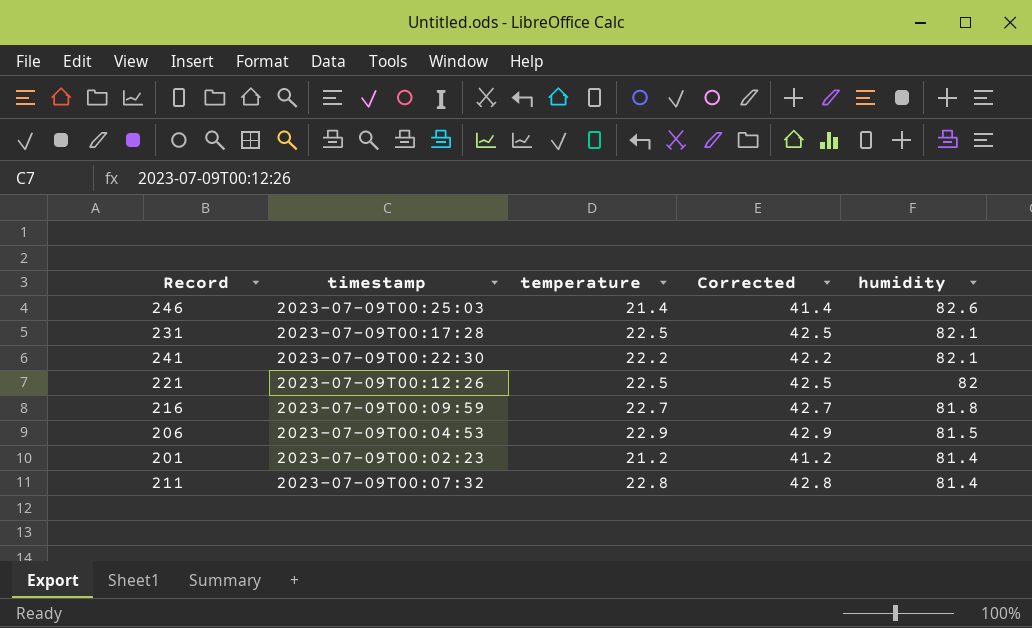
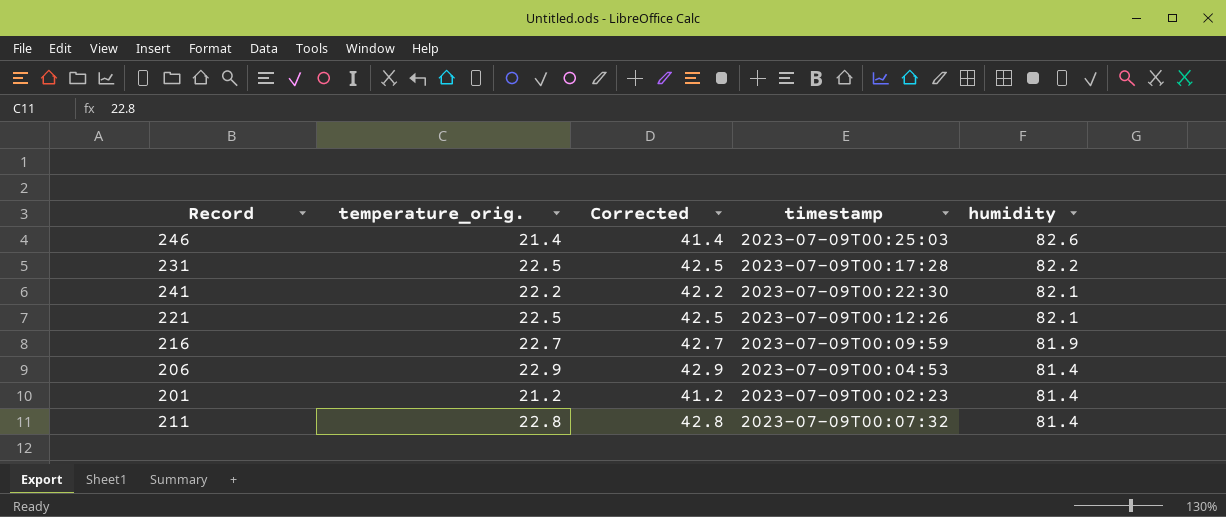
column name: temperature -> temperature_orig.
column timestamp | position: 2 -> 4
231 | humidity: 82.1 -> 82.2
221 | humidity: 82 -> 82.1
216 | humidity: 81.8 -> 81.9
206 | humidity: 81.5 -> 81.4

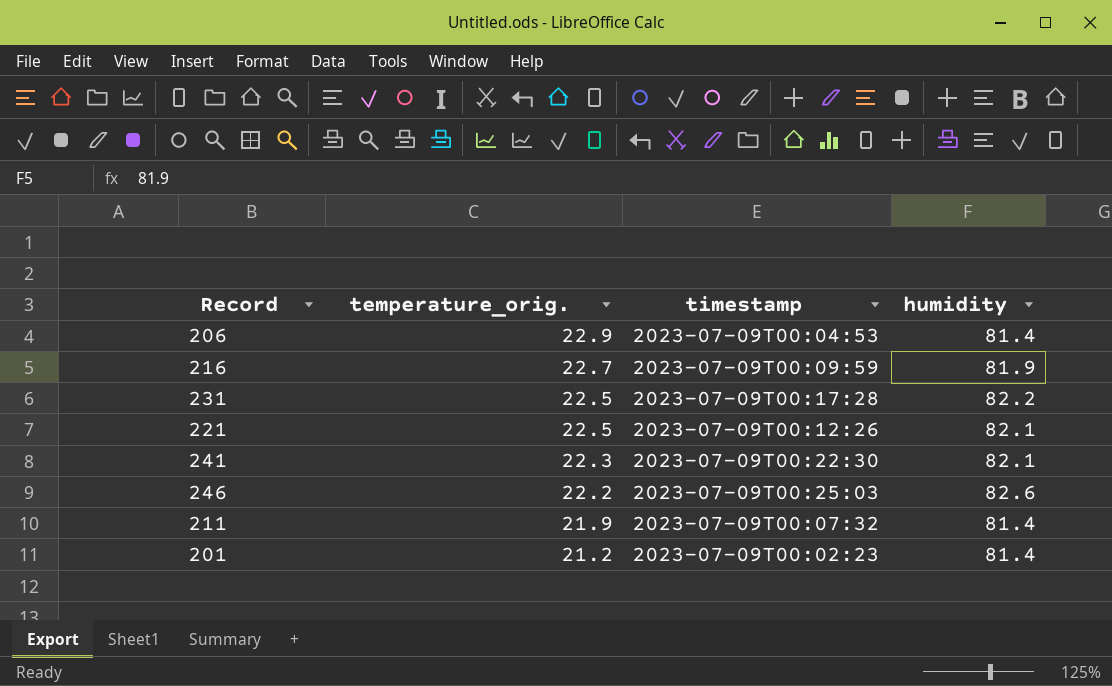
row order: humidity descending -> temperature_orig. descending
column Corrected | formula: [temperature_orig.] + 20 -> none
241 | temperature_orig.: 22.2 -> 22.3
246 | temperature_orig.: 21.4 -> 22.2
211 | temperature_orig.: 22.8 -> 21.9

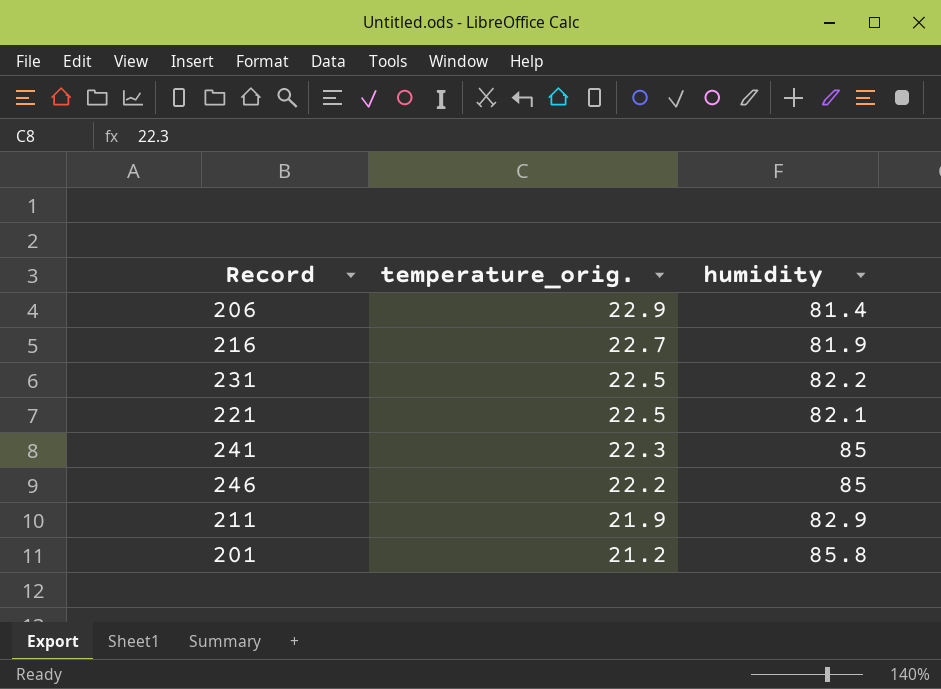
column timestamp | position: 3 -> none
241 | humidity: 82.1 -> 85
246 | humidity: 82.6 -> 85
211 | humidity: 81.4 -> 82.9
201 | humidity: 81.4 -> 85.8

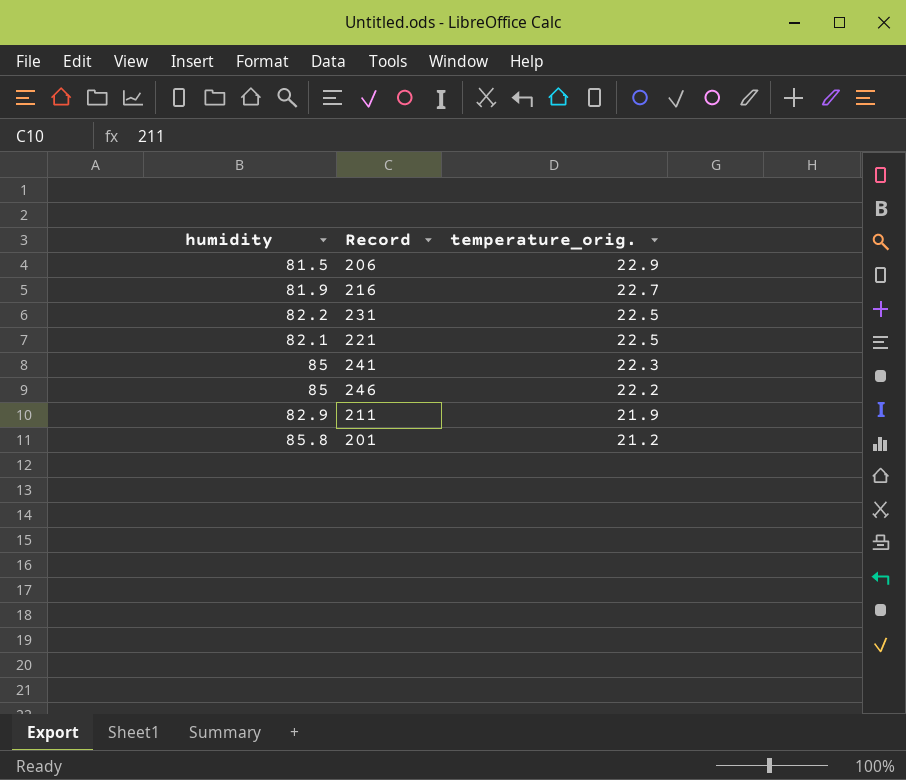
column humidity | position: 3 -> 1
206 | humidity: 81.4 -> 81.5

